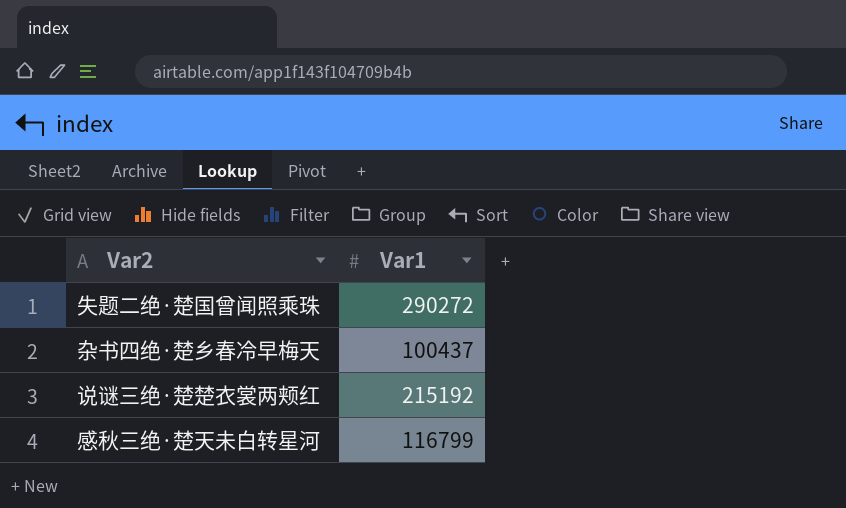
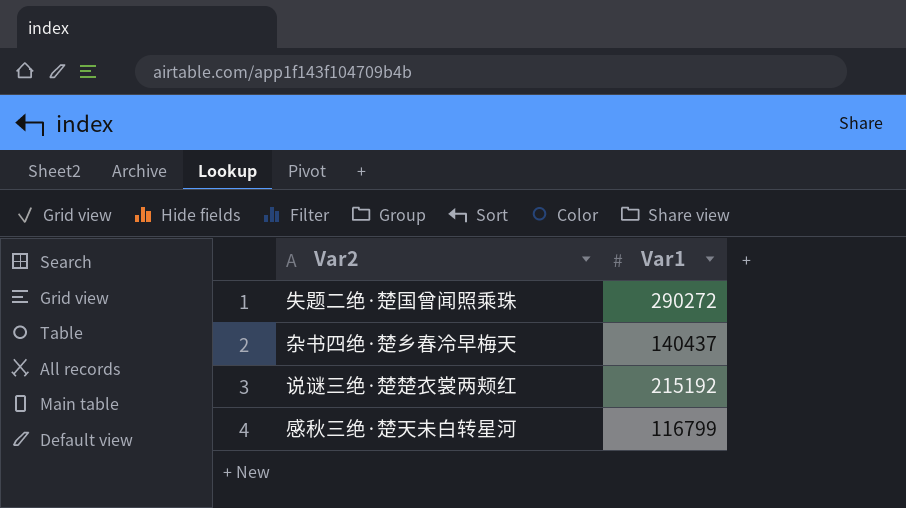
杂书四绝·楚乡春冷早梅天 | Var1: 100437 -> 140437

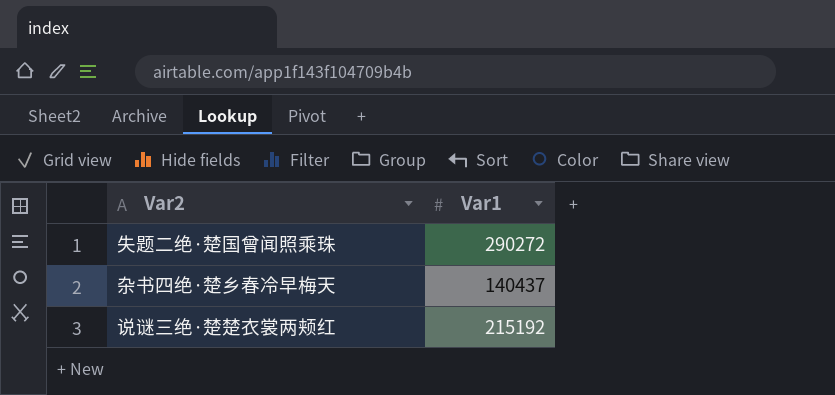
row 感秋三绝·楚天未白转星河: 116799 -> none

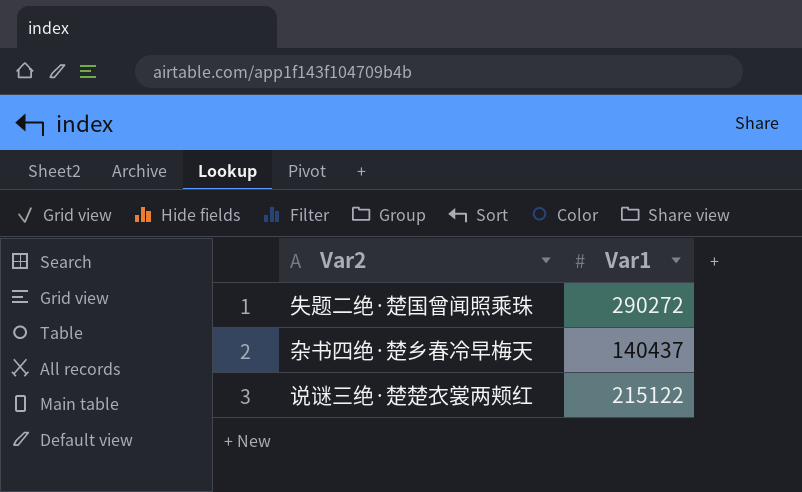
说谜三绝·楚楚衣裳两颊红 | Var1: 215192 -> 215122

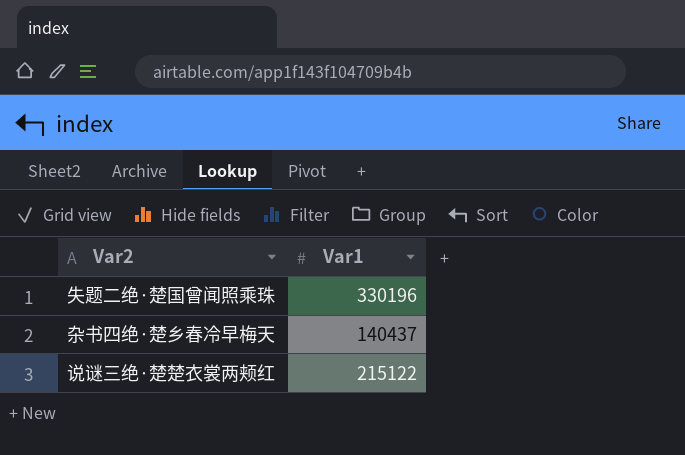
失题二绝·楚国曾闻照乘珠 | Var1: 290272 -> 330196

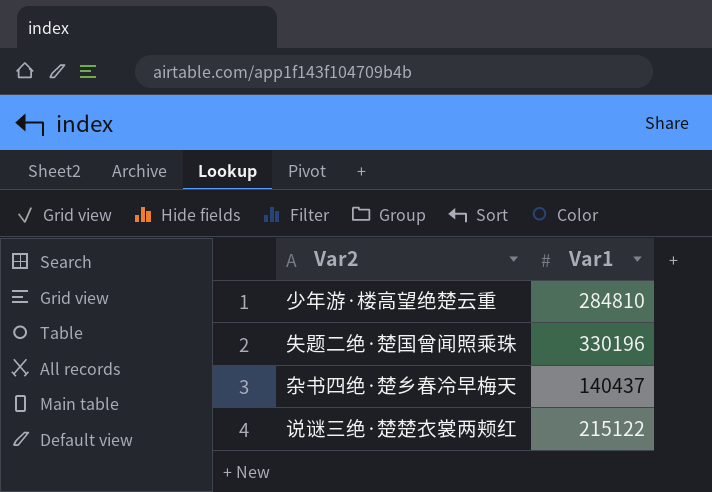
row 少年游·楼高望绝楚云重: none -> 284810

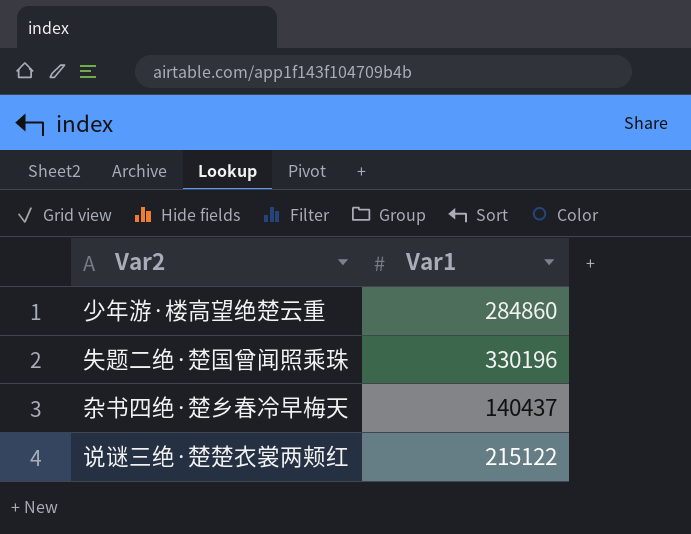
少年游·楼高望绝楚云重 | Var1: 284810 -> 284860

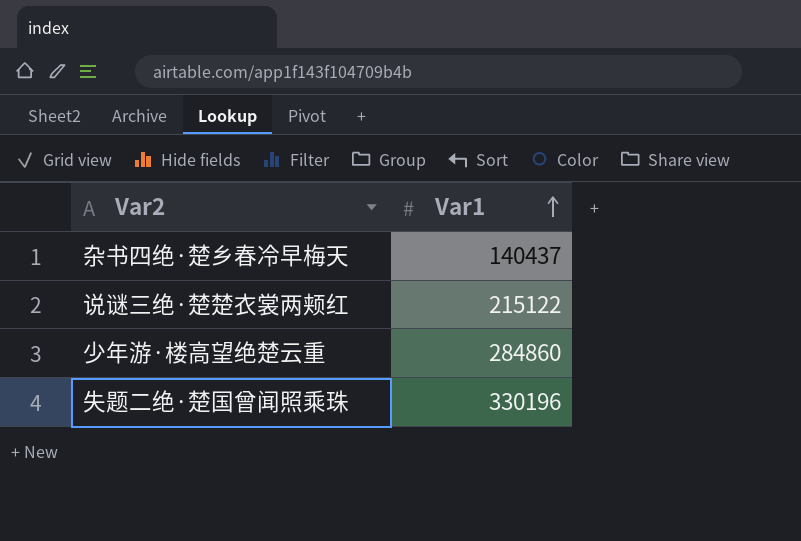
row order: none -> Var1 ascending

